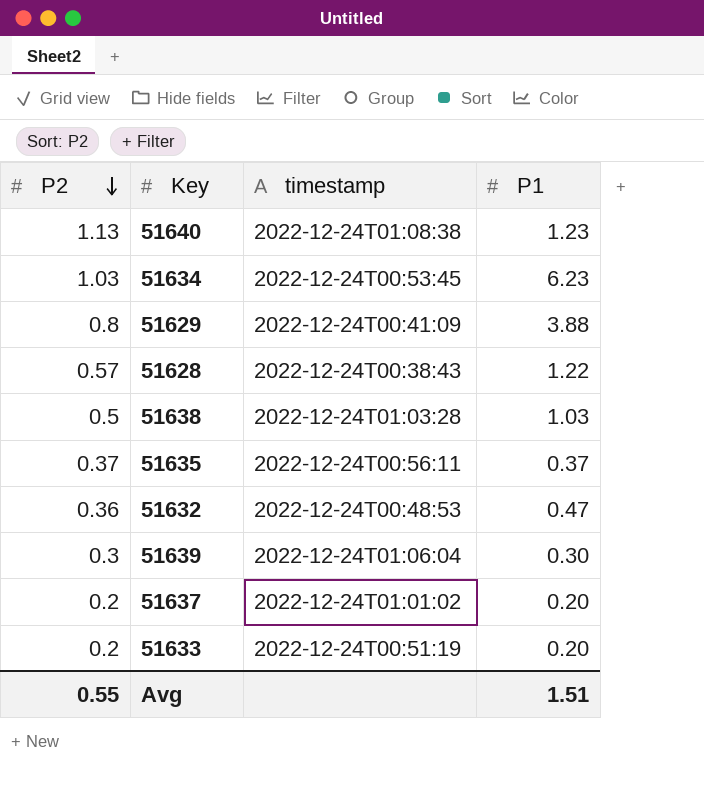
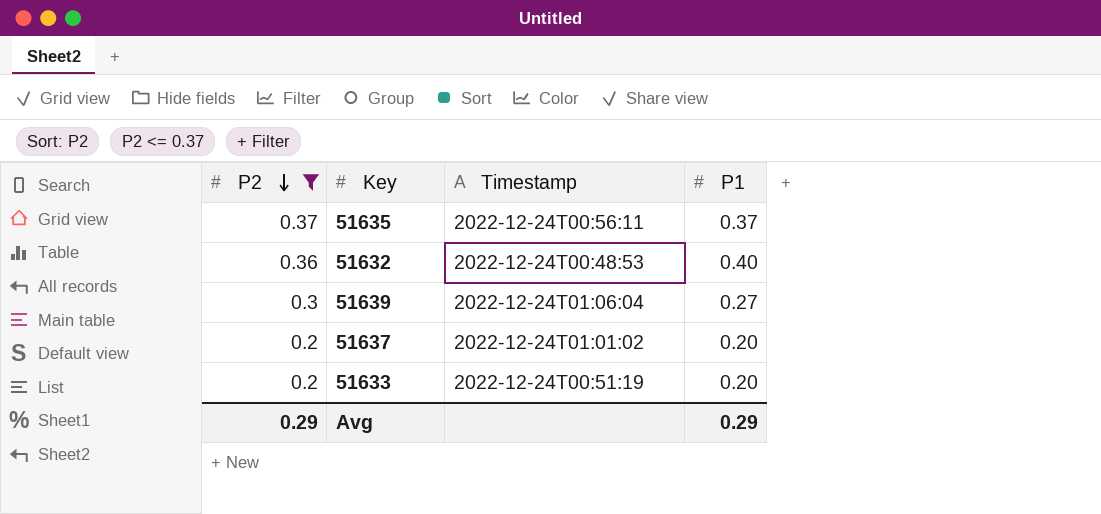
filter: none -> P2 <= 0.37
column name: timestamp -> Timestamp
51632 | P1: 0.47 -> 0.40
51639 | P1: 0.30 -> 0.27
Avg | P2: 0.55 -> 0.29
Avg | P1: 1.51 -> 0.29

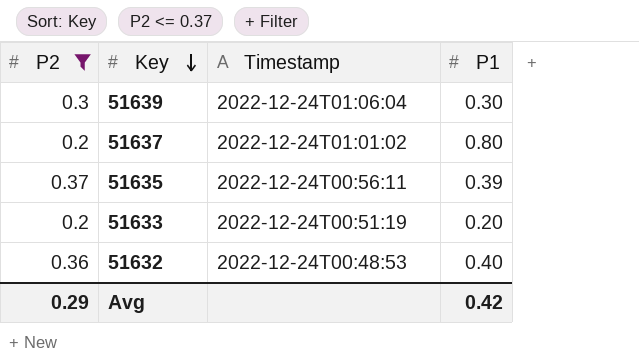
row order: P2 descending -> Key descending
51639 | P1: 0.27 -> 0.30
51637 | P1: 0.20 -> 0.80
51635 | P1: 0.37 -> 0.39
Avg | P1: 0.29 -> 0.42

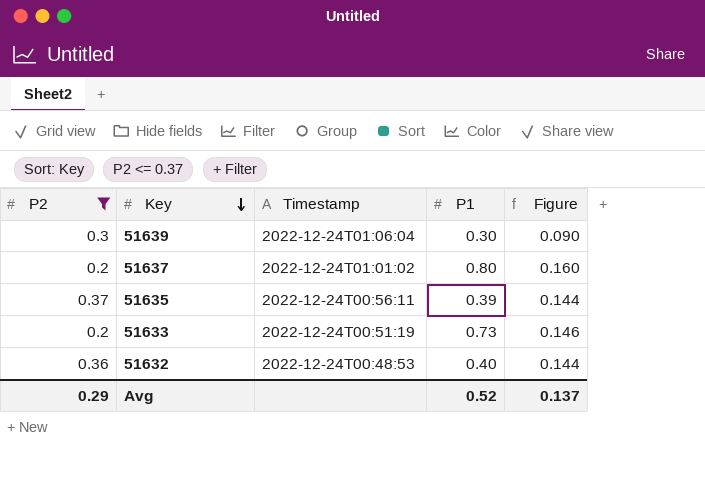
column Figure | formula: none -> [P2] * [P1]
51633 | P1: 0.20 -> 0.73
Avg | P1: 0.42 -> 0.52

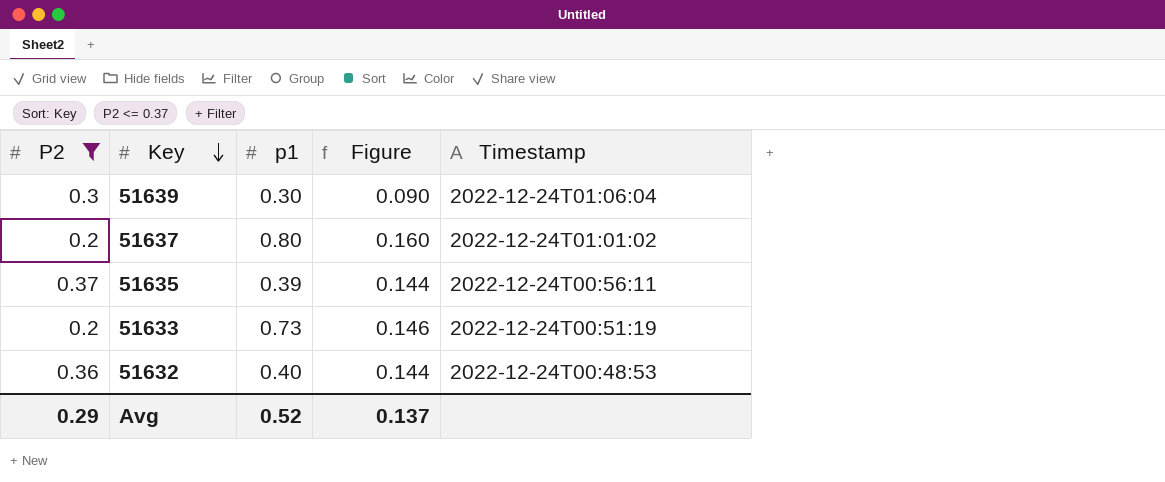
column name: P1 -> p1
column Timestamp | position: 3 -> 5

